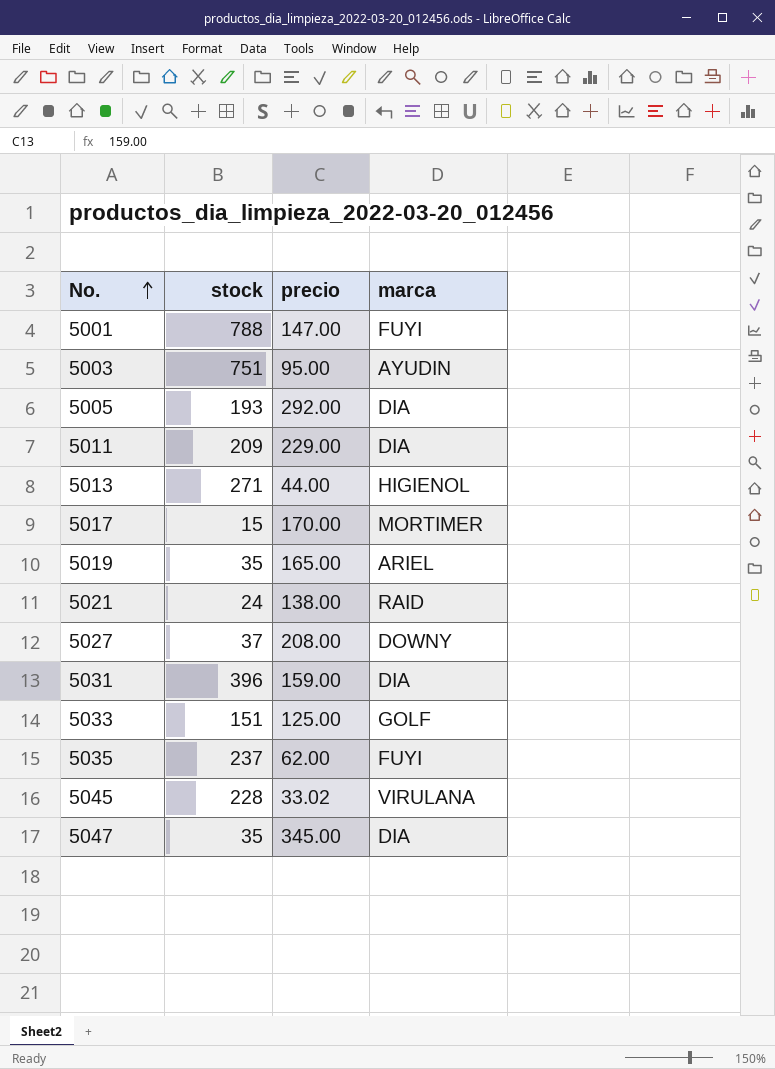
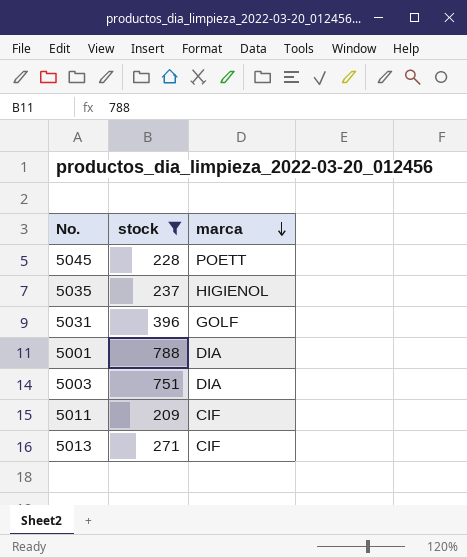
filter: none -> stock >= 209
row order: No. ascending -> marca descending
column precio | position: 3 -> none
5045 | marca: VIRULANA -> POETT
5035 | marca: FUYI -> HIGIENOL
5031 | marca: DIA -> GOLF
5001 | marca: FUYI -> DIA
5003 | marca: AYUDIN -> DIA
5011 | marca: DIA -> CIF
5013 | marca: HIGIENOL -> CIF

